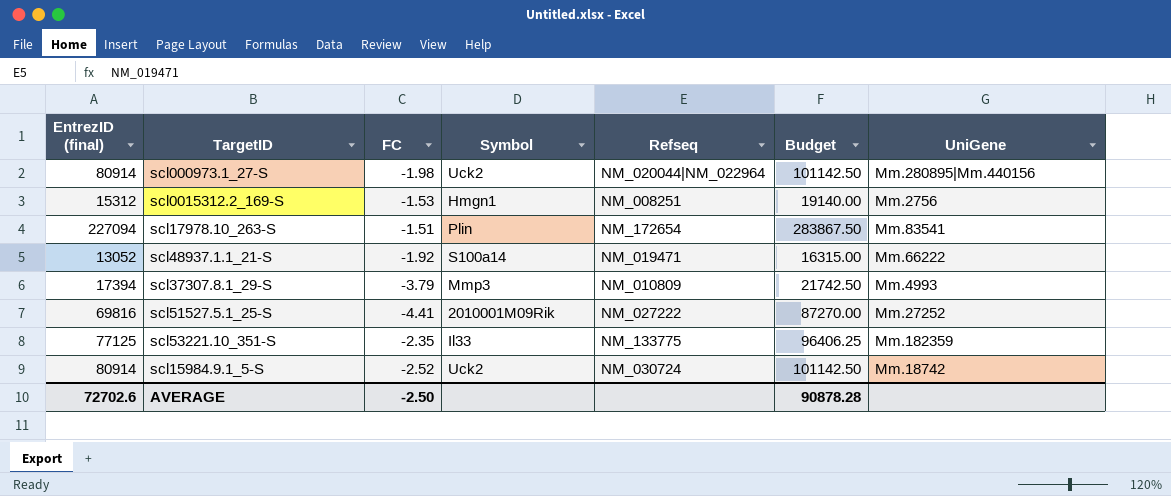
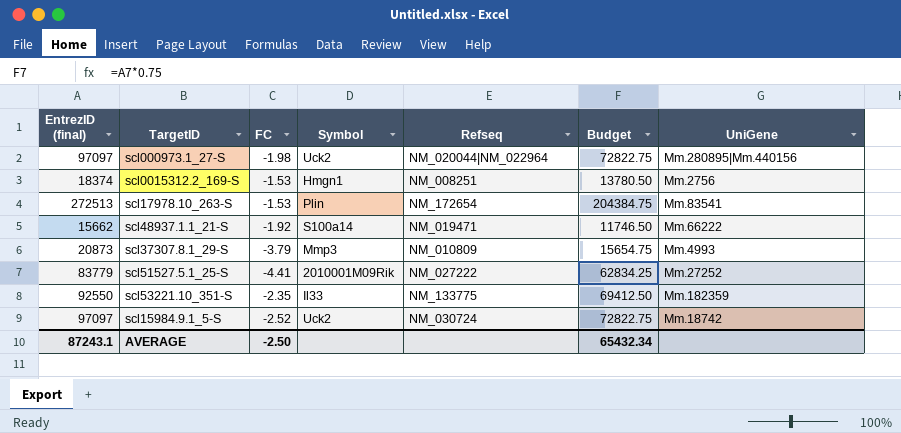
column Budget | formula: [EntrezID (final)] * 1.25 -> [EntrezID (final)] * 0.75
scl000973.1_27-S | EntrezID (final): 80914 -> 97097
scl0015312.2_169-S | EntrezID (final): 15312 -> 18374
scl17978.10_263-S | EntrezID (final): 227094 -> 272513
scl17978.10_263-S | FC: -1.51 -> -1.53
scl48937.1.1_21-S | EntrezID (final): 13052 -> 15662
scl37307.8.1_29-S | EntrezID (final): 17394 -> 20873
scl51527.5.1_25-S | EntrezID (final): 69816 -> 83779
scl53221.10_351-S | EntrezID (final): 77125 -> 92550
scl15984.9.1_5-S | EntrezID (final): 80914 -> 97097
AVERAGE | EntrezID (final): 72702.6 -> 87243.1
AVERAGE | Budget: 90878.28 -> 65432.34

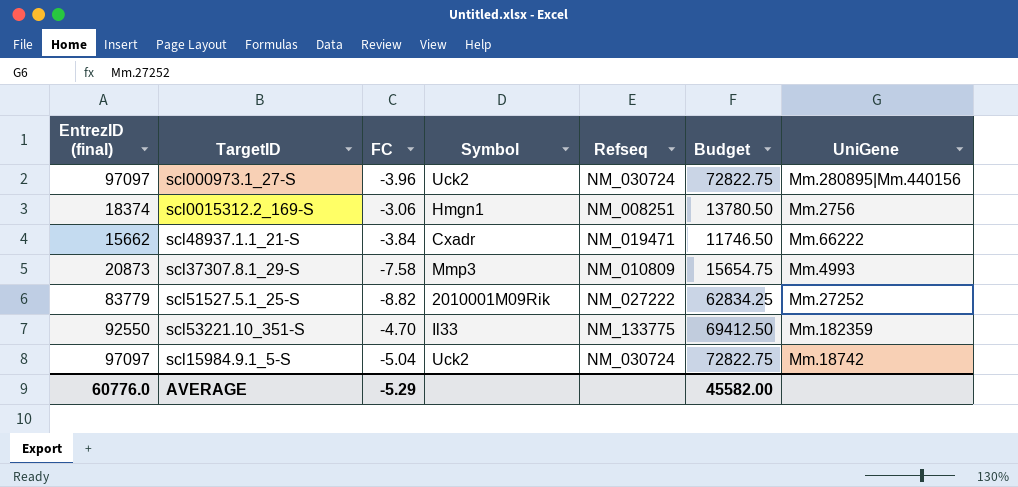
row scl17978.10_263-S: 272513 | -1.53 | Plin | NM_172654 | 204384.75 | Mm.83541 -> none
scl000973.1_27-S | FC: -1.98 -> -3.96
scl000973.1_27-S | Refseq: NM_020044|NM_022964 -> NM_030724
scl0015312.2_169-S | FC: -1.53 -> -3.06
scl48937.1.1_21-S | FC: -1.92 -> -3.84
scl48937.1.1_21-S | Symbol: S100a14 -> Cxadr
scl37307.8.1_29-S | FC: -3.79 -> -7.58
scl51527.5.1_25-S | FC: -4.41 -> -8.82
scl53221.10_351-S | FC: -2.35 -> -4.70
scl15984.9.1_5-S | FC: -2.52 -> -5.04
AVERAGE | EntrezID (final): 87243.1 -> 60776.0
AVERAGE | FC: -2.50 -> -5.29
AVERAGE | Budget: 65432.34 -> 45582.00

